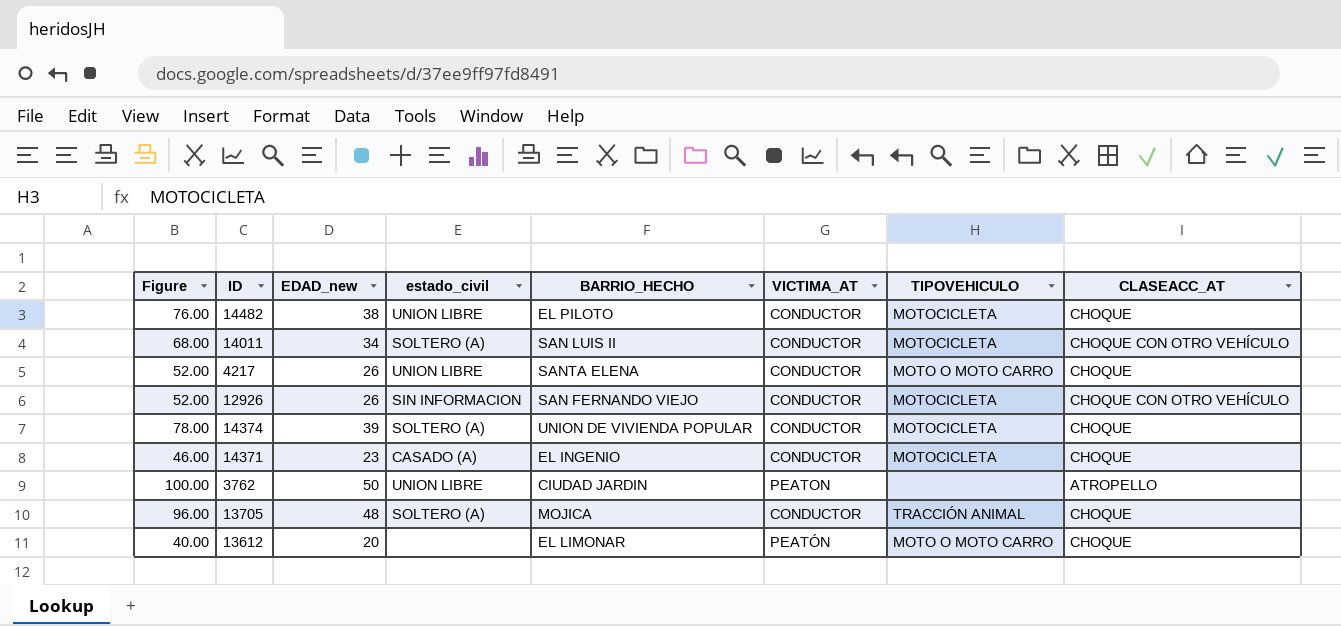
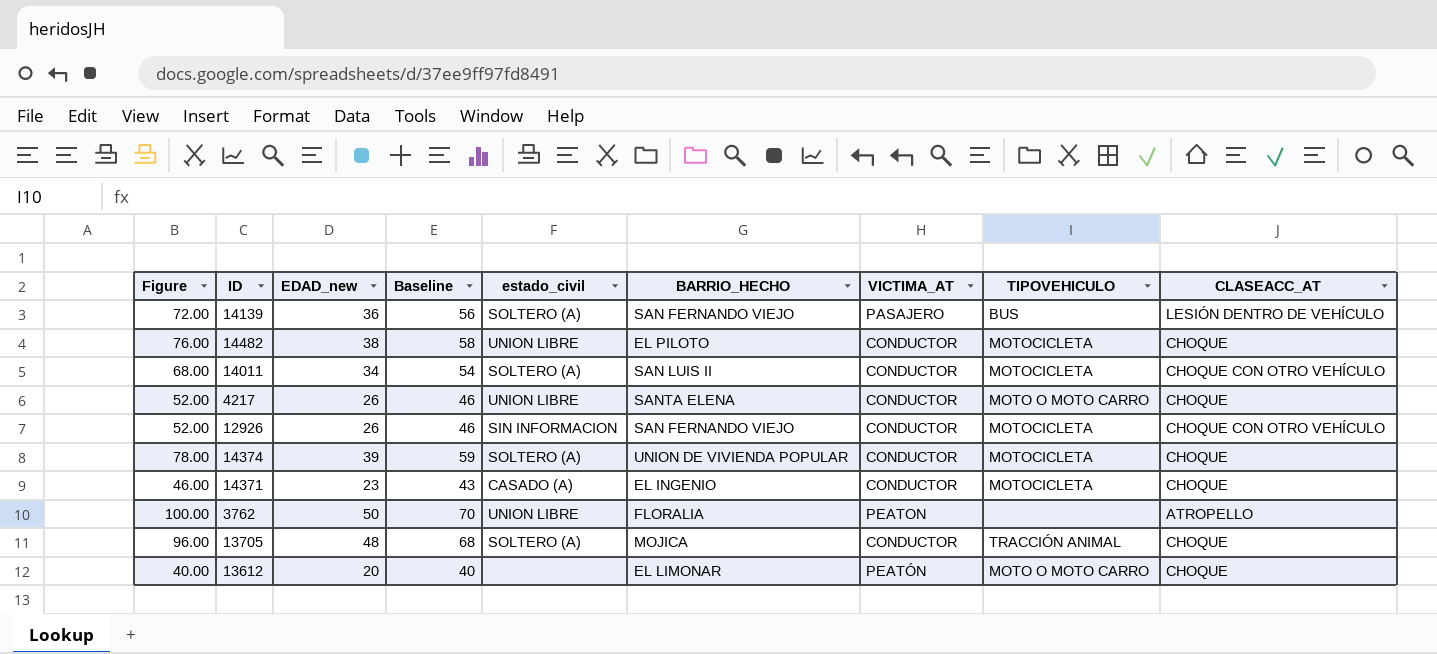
column Baseline | formula: none -> [EDAD_new] + 20
row 14139: none -> 72.00 | 36 | 56 | SOLTERO (A) | SAN FERNANDO VIEJO | PASAJERO | BUS | LESIÓN DENTRO DE VEHÍCULO
3762 | BARRIO_HECHO: CIUDAD JARDIN -> FLORALIA

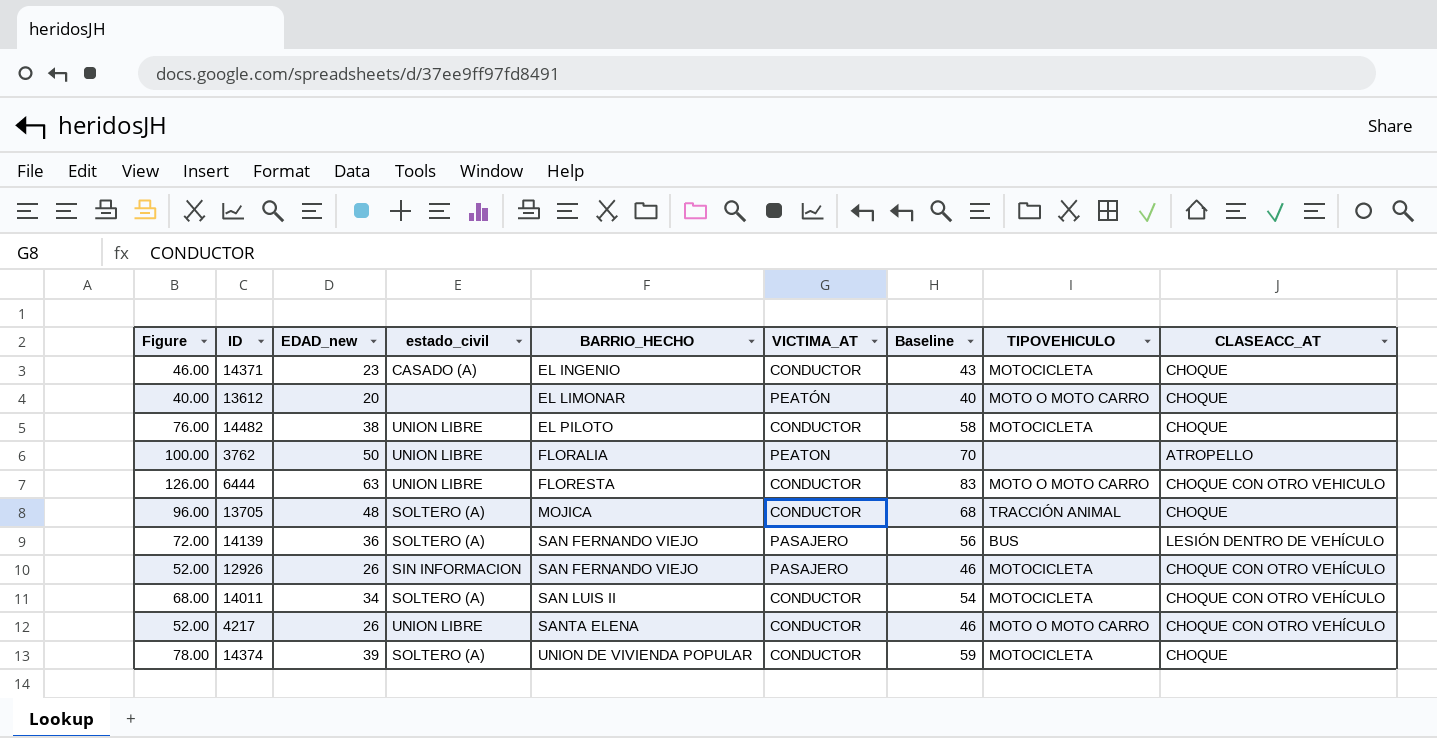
row order: none -> BARRIO_HECHO ascending
column Baseline | position: 4 -> 7
row 6444: none -> 126.00 | 63 | UNION LIBRE | FLORESTA | CONDUCTOR | 83 | MOTO O MOTO CARRO | CHOQUE CON OTRO VEHICULO
12926 | VICTIMA_AT: CONDUCTOR -> PASAJERO
4217 | CLASEACC_AT: CHOQUE -> CHOQUE CON OTRO VEHÍCULO

